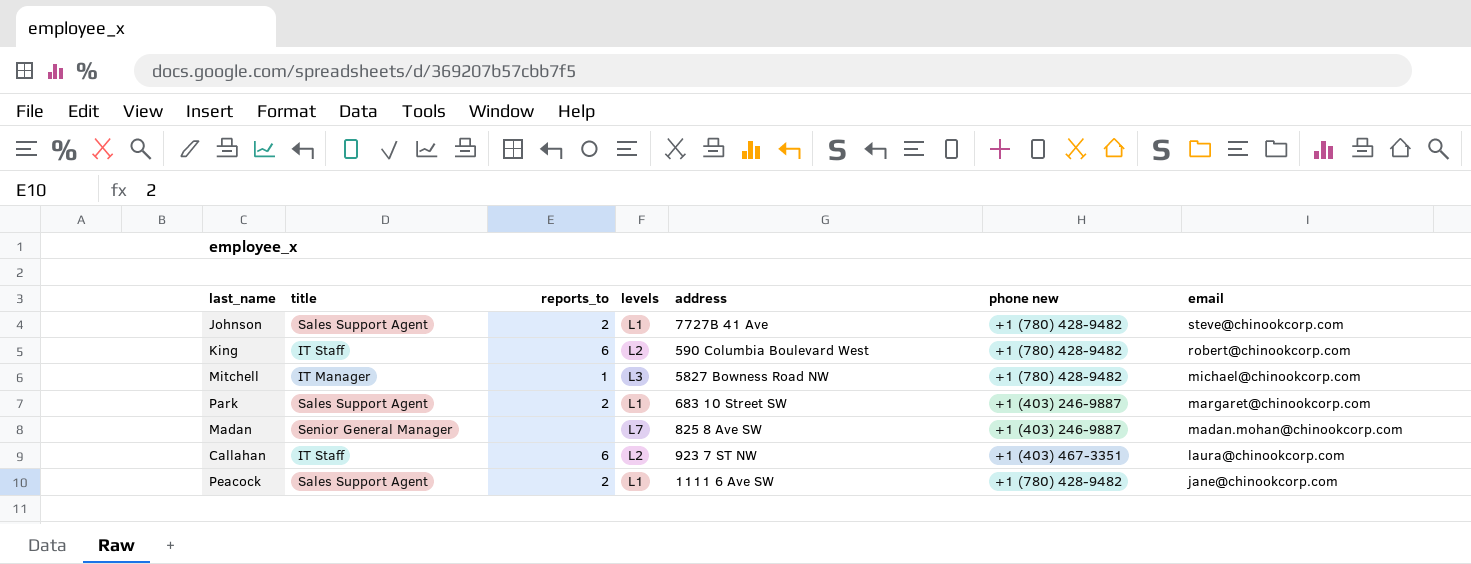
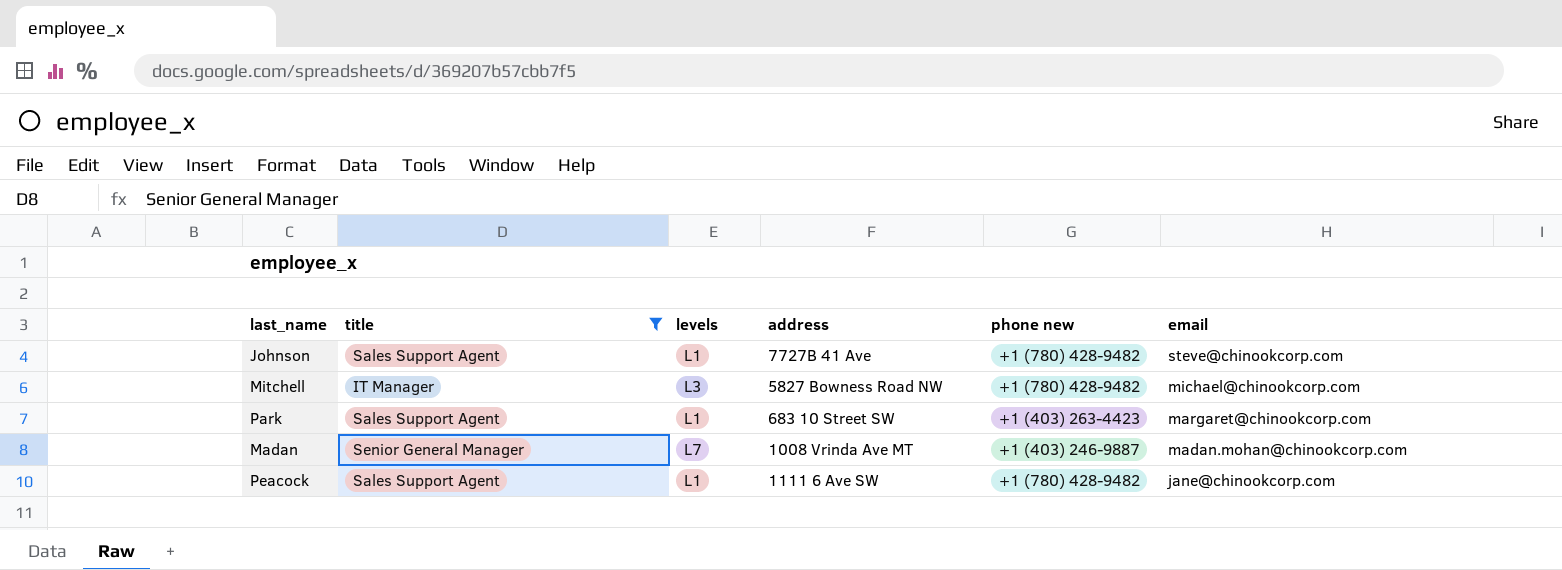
filter: none -> title != IT Staff
column reports_to | position: 3 -> none
Park | phone new: +1 (403) 246-9887 -> +1 (403) 263-4423
Madan | address: 825 8 Ave SW -> 1008 Vrinda Ave MT

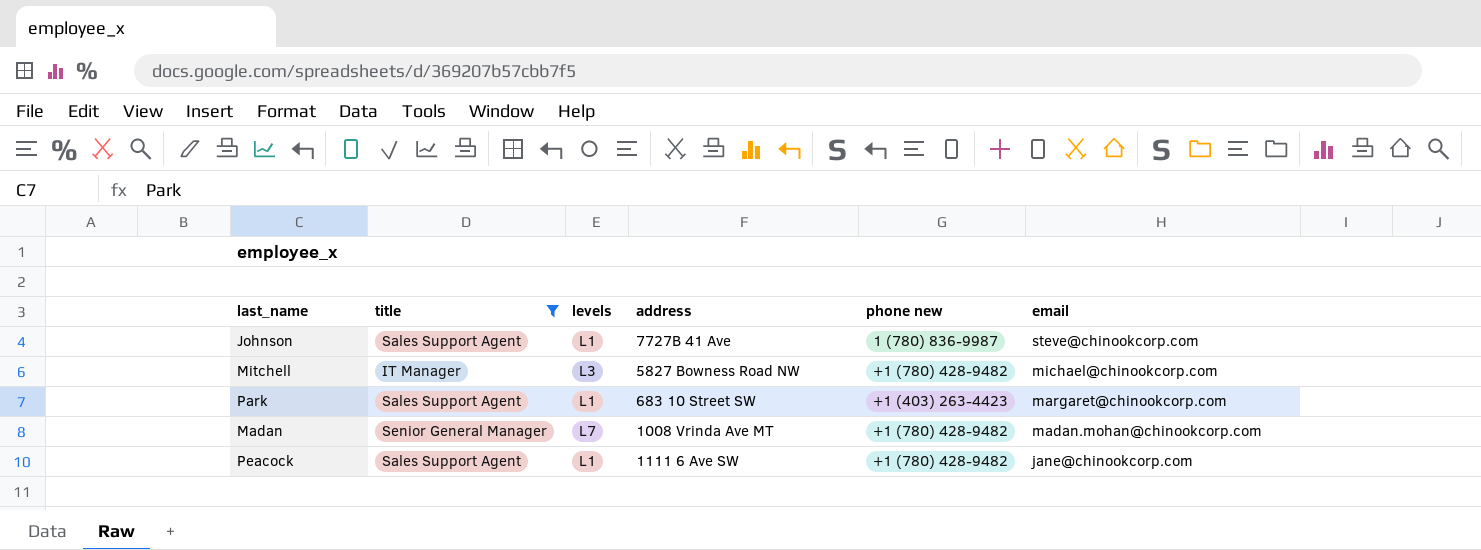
Johnson | phone new: +1 (780) 428-9482 -> 1 (780) 836-9987
Madan | phone new: +1 (403) 246-9887 -> +1 (780) 428-9482

